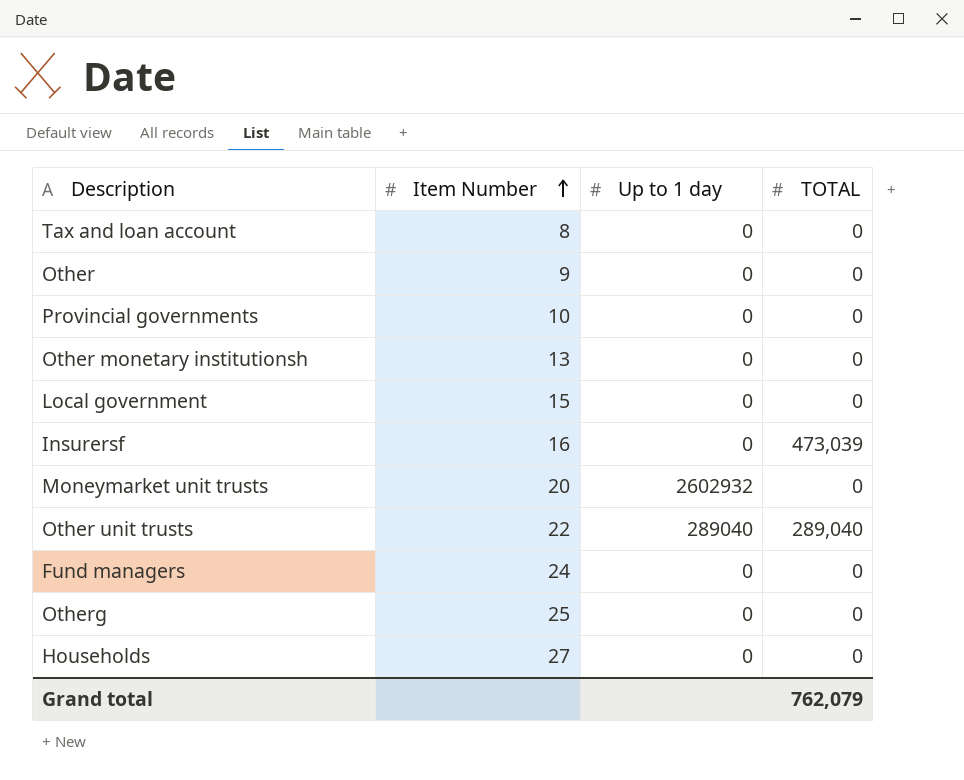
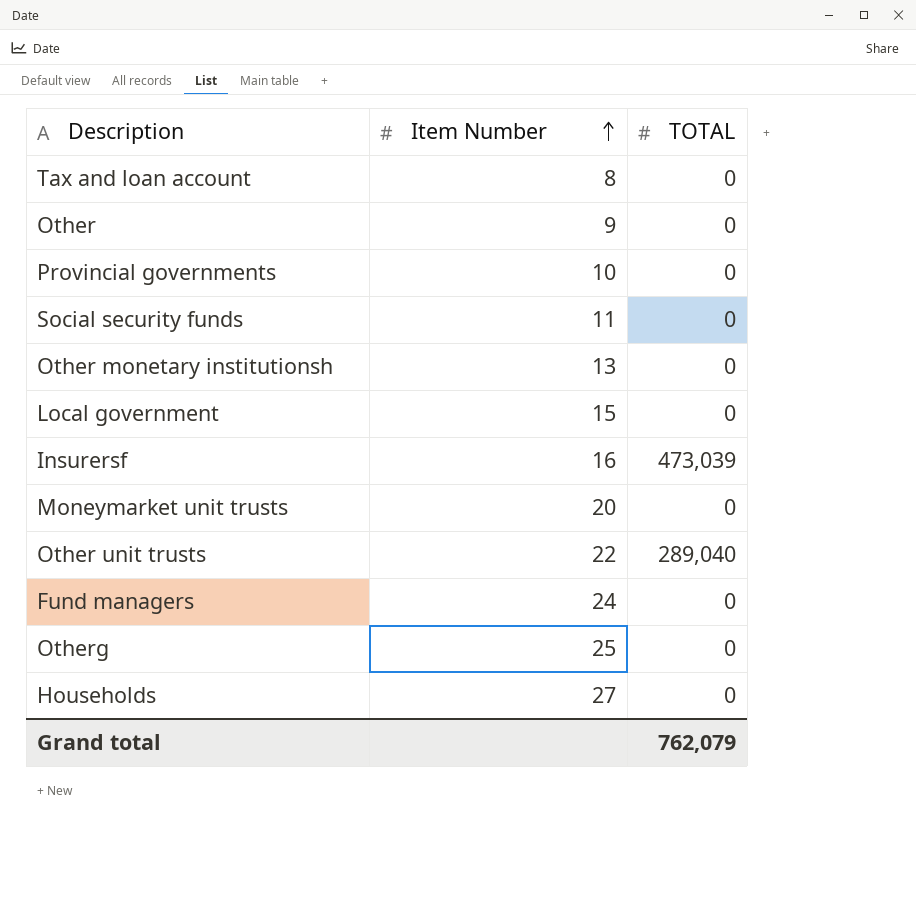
column Up to 1 day | position: 3 -> none
row Social security funds: none -> 11 | 0

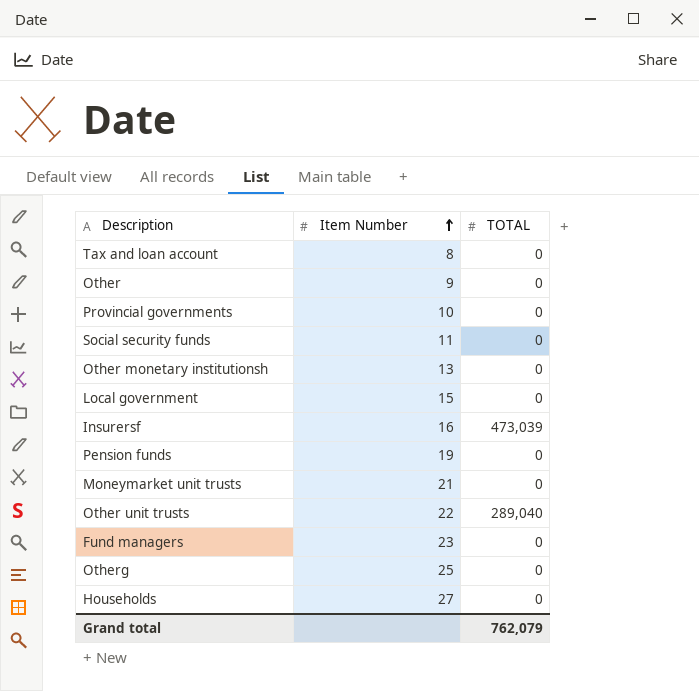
row Pension funds: none -> 19 | 0
Moneymarket unit trusts | Item Number: 20 -> 21
Fund managers | Item Number: 24 -> 23

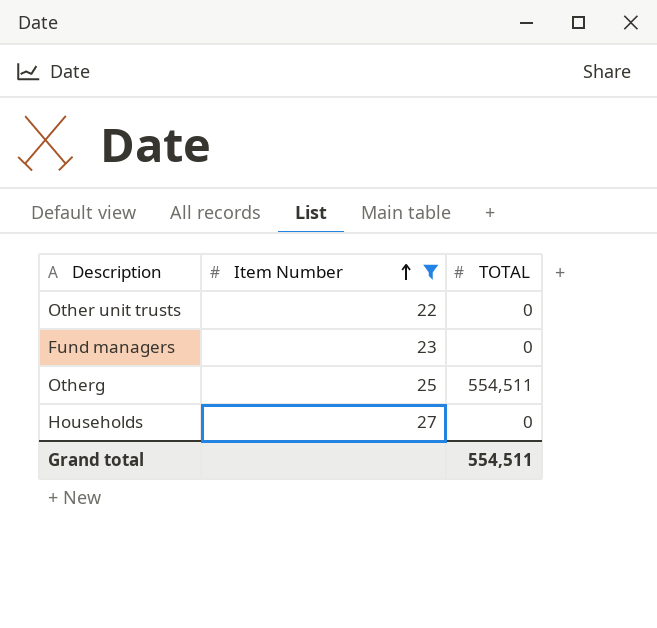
filter: none -> Item Number >= 22
Other unit trusts | TOTAL: 289,040 -> 0
Otherg | TOTAL: 0 -> 554,511
Grand total | TOTAL: 762,079 -> 554,511

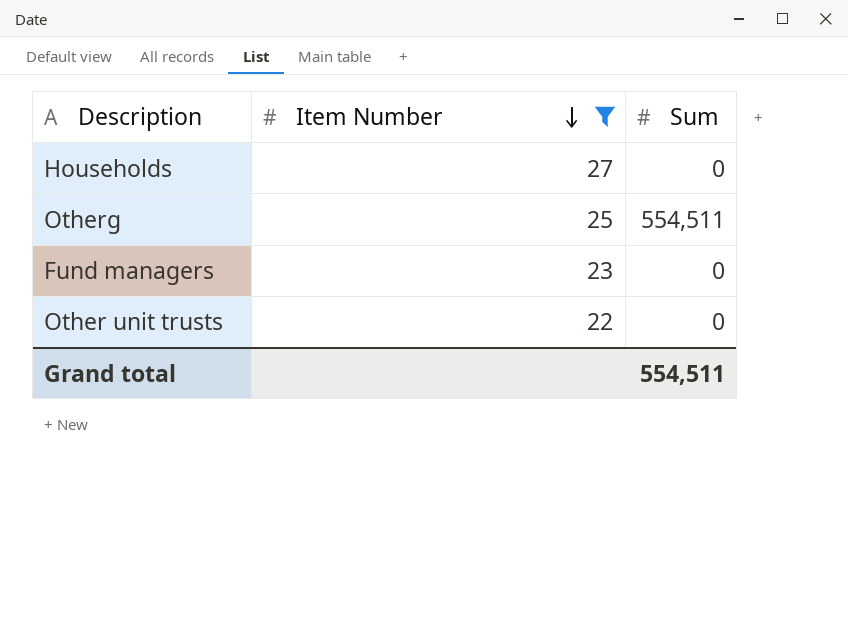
row order: Item Number ascending -> Item Number descending
column name: TOTAL -> Sum

